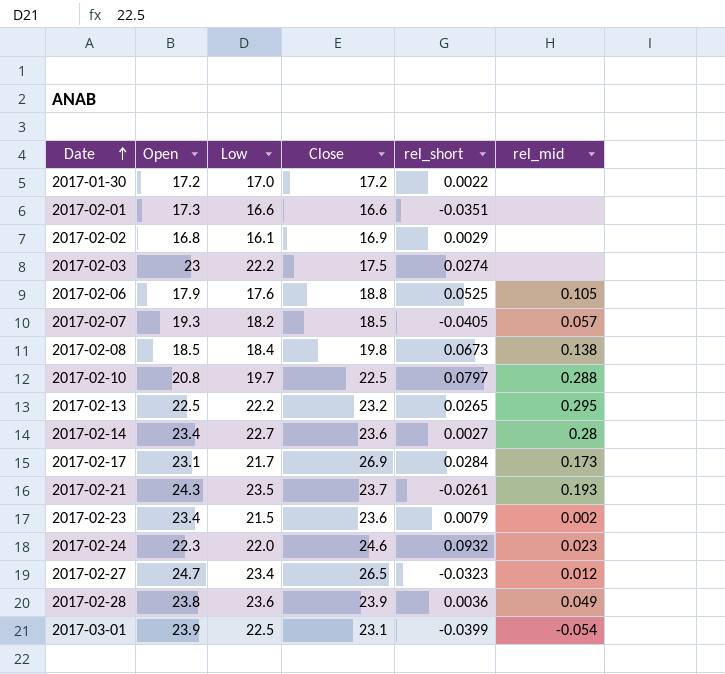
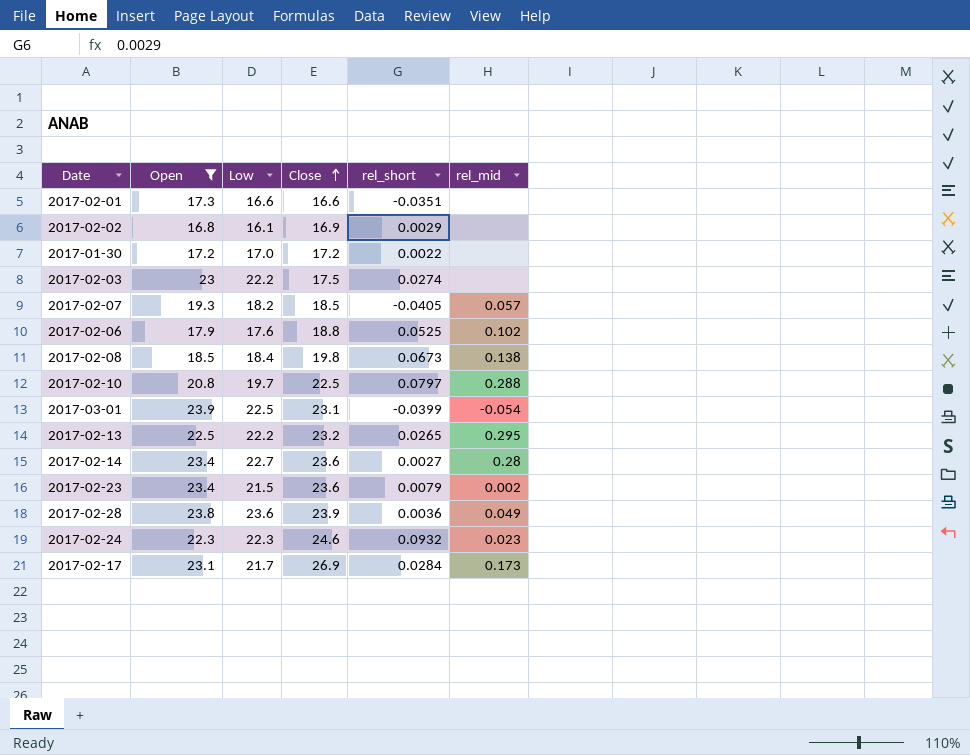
filter: none -> Open <= 23.9
row order: Date ascending -> Close ascending
2017-02-06 | rel_mid: 0.105 -> 0.102
2017-02-24 | Low: 22.0 -> 22.3

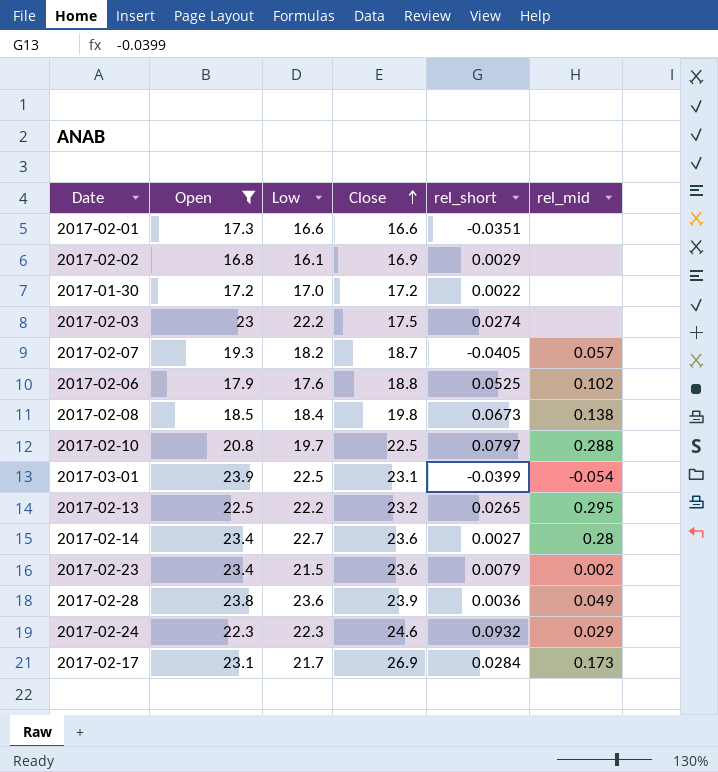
2017-02-07 | Close: 18.5 -> 18.7
2017-02-24 | rel_mid: 0.023 -> 0.029

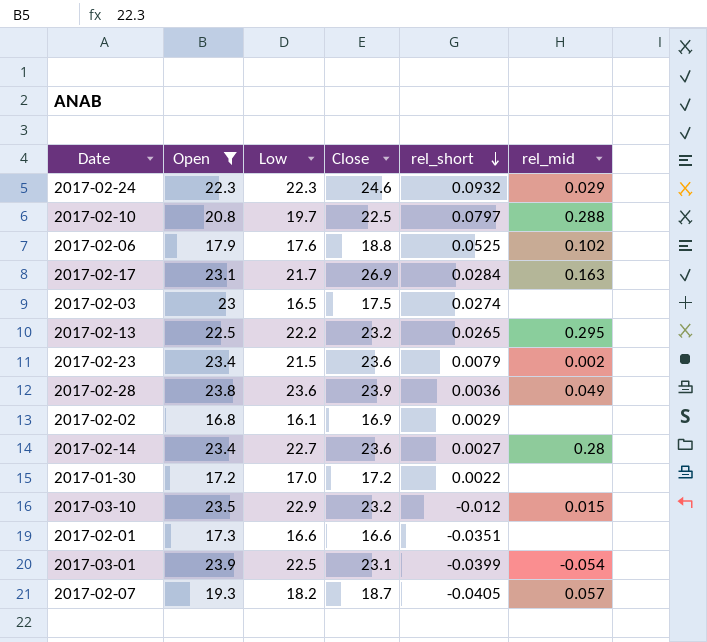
row order: Close ascending -> rel_short descending
row 2017-02-08: 18.5 | 18.4 | 19.8 | 0.0673 | 0.138 -> none
2017-02-17 | rel_mid: 0.173 -> 0.163
2017-02-03 | Low: 22.2 -> 16.5
row 2017-03-10: none -> 23.5 | 22.9 | 23.2 | -0.012 | 0.015

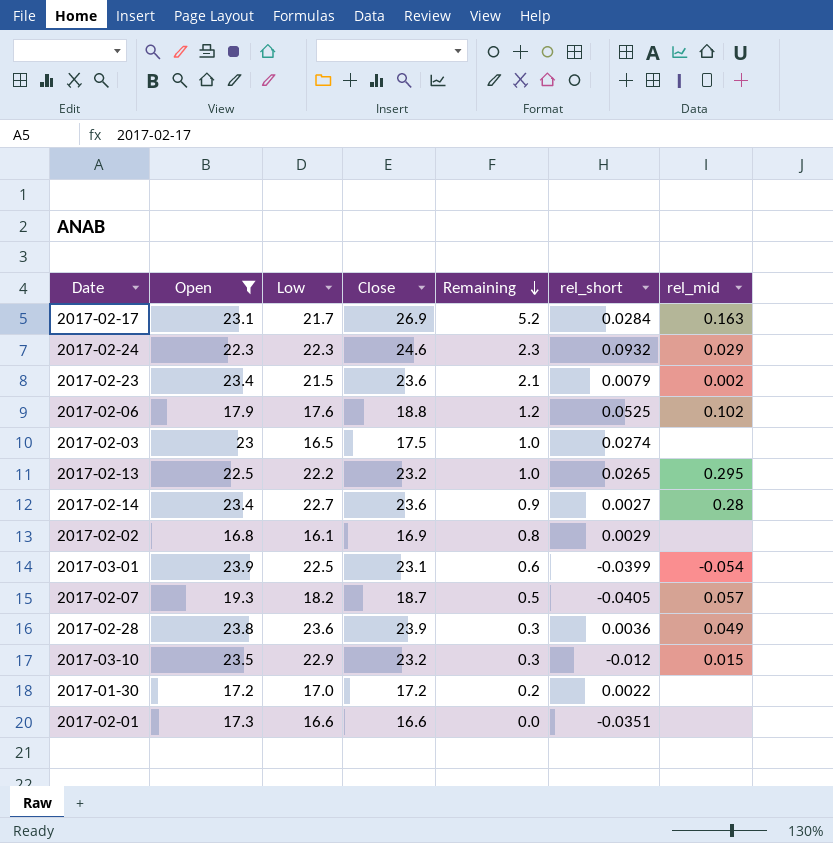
row order: rel_short descending -> Remaining descending
column Remaining | formula: none -> [Close] - [Low]
row 2017-02-10: 20.8 | 19.7 | 22.5 | 0.0797 | 0.288 -> none

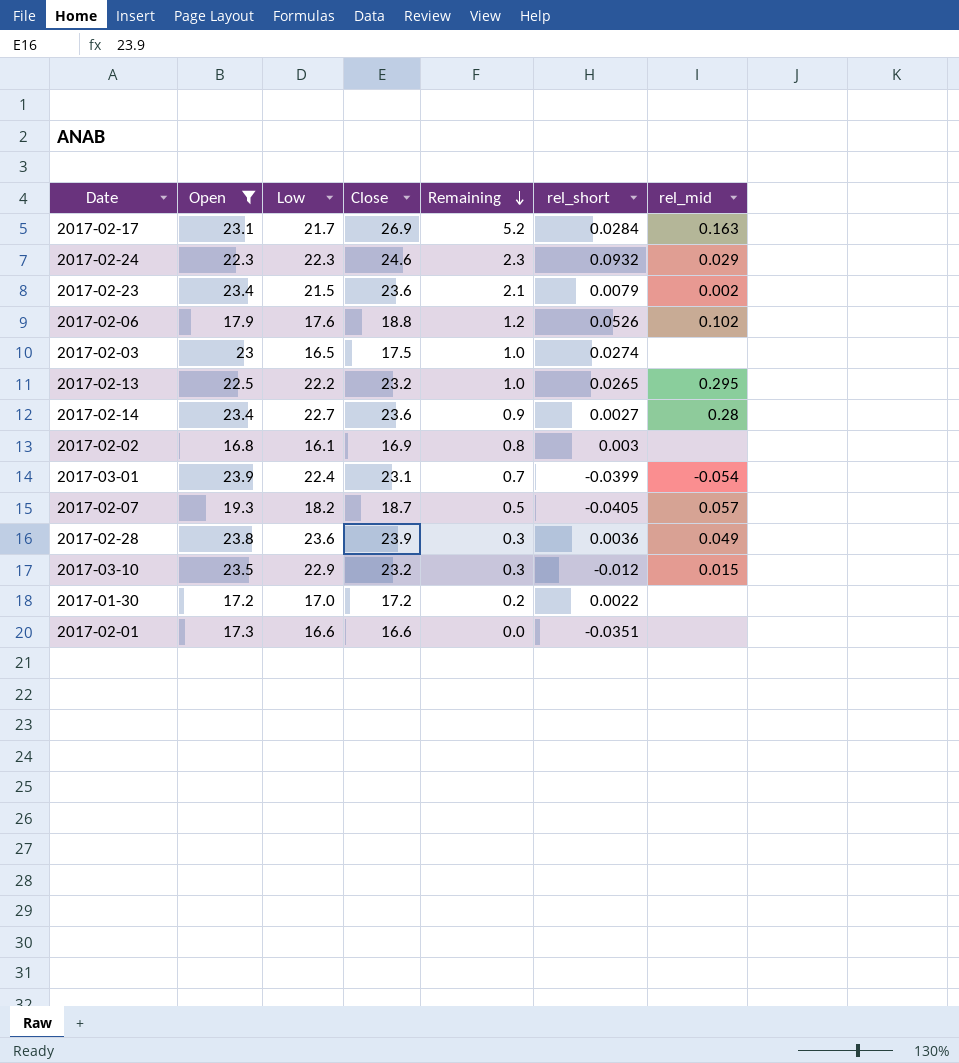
2017-02-06 | rel_short: 0.0525 -> 0.0526
2017-02-02 | rel_short: 0.0029 -> 0.003
2017-03-01 | Low: 22.5 -> 22.4
2017-03-01 | Remaining: 0.6 -> 0.7

